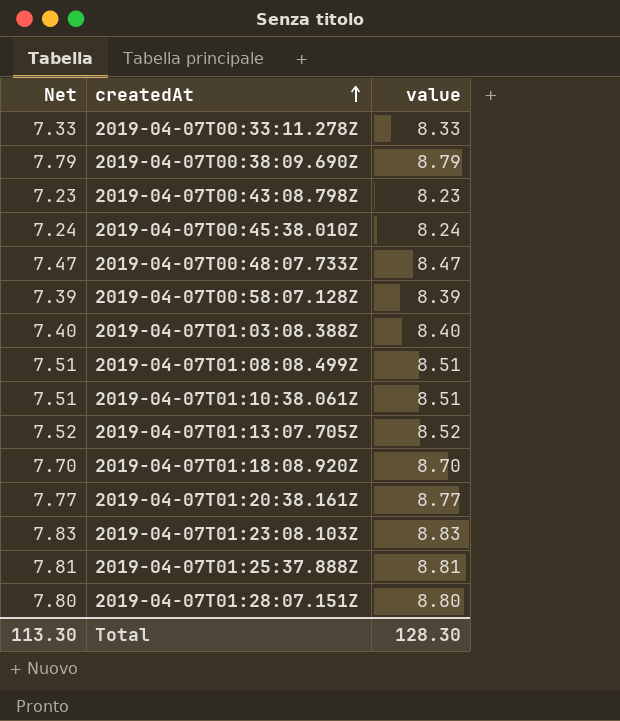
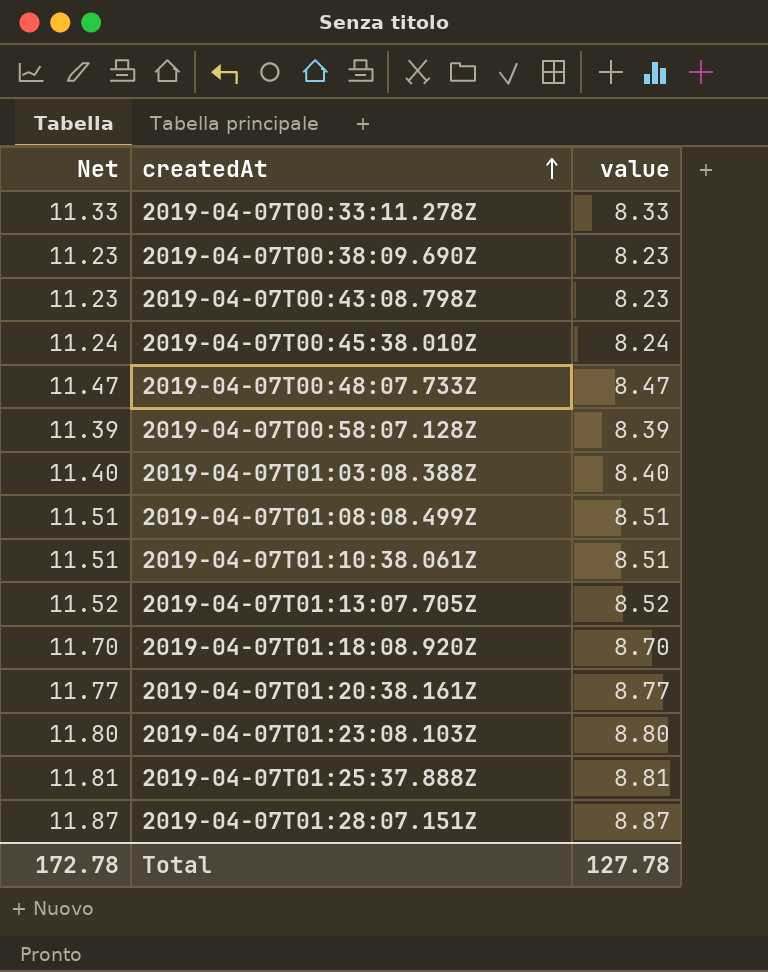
column Net | formula: [value] - 1 -> [value] + 3
2019-04-07T00:38:09.690Z | value: 8.79 -> 8.23
2019-04-07T01:23:08.103Z | value: 8.83 -> 8.80
2019-04-07T01:28:07.151Z | value: 8.80 -> 8.87
Total | Net: 113.30 -> 172.78
Total | value: 128.30 -> 127.78

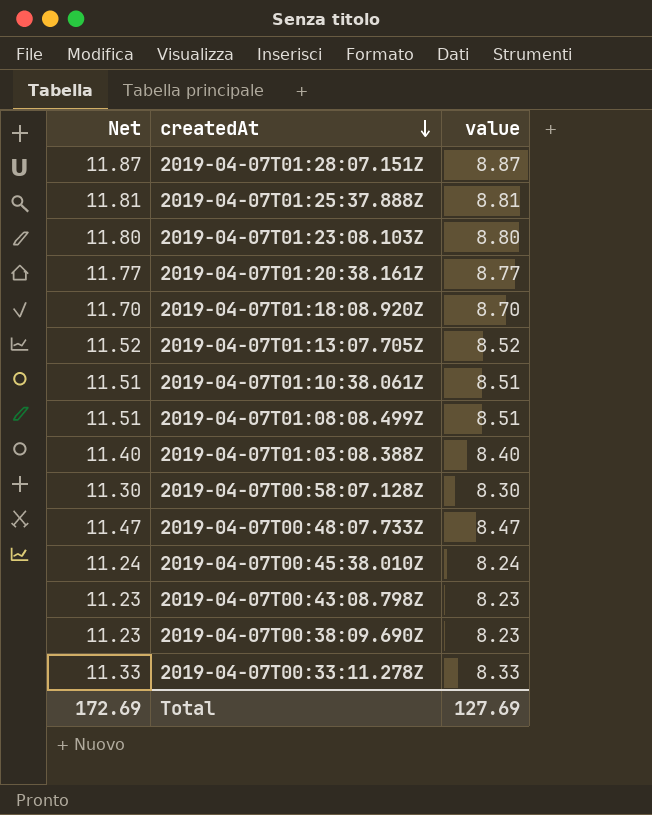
row order: createdAt ascending -> createdAt descending
2019-04-07T00:58:07.128Z | Net: 11.39 -> 11.30
2019-04-07T00:58:07.128Z | value: 8.39 -> 8.30
Total | Net: 172.78 -> 172.69
Total | value: 127.78 -> 127.69

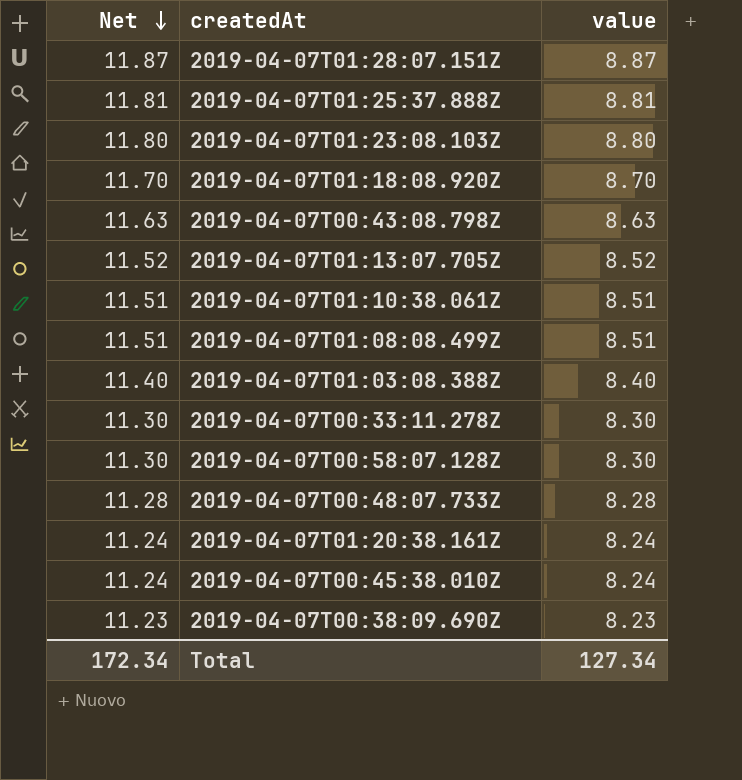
row order: createdAt descending -> Net descending
2019-04-07T00:43:08.798Z | Net: 11.23 -> 11.63
2019-04-07T00:43:08.798Z | value: 8.23 -> 8.63
2019-04-07T00:33:11.278Z | Net: 11.33 -> 11.30
2019-04-07T00:33:11.278Z | value: 8.33 -> 8.30
2019-04-07T00:48:07.733Z | Net: 11.47 -> 11.28
2019-04-07T00:48:07.733Z | value: 8.47 -> 8.28
2019-04-07T01:20:38.161Z | Net: 11.77 -> 11.24
2019-04-07T01:20:38.161Z | value: 8.77 -> 8.24
Total | Net: 172.69 -> 172.34
Total | value: 127.69 -> 127.34

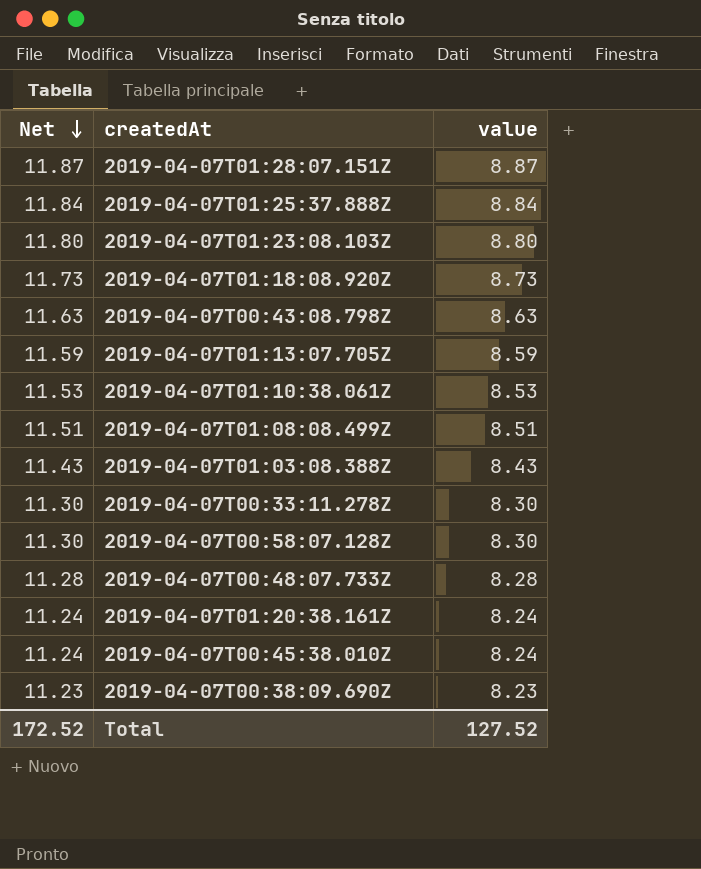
2019-04-07T01:25:37.888Z | Net: 11.81 -> 11.84
2019-04-07T01:25:37.888Z | value: 8.81 -> 8.84
2019-04-07T01:18:08.920Z | Net: 11.70 -> 11.73
2019-04-07T01:18:08.920Z | value: 8.70 -> 8.73
2019-04-07T01:13:07.705Z | Net: 11.52 -> 11.59
2019-04-07T01:13:07.705Z | value: 8.52 -> 8.59
2019-04-07T01:10:38.061Z | Net: 11.51 -> 11.53
2019-04-07T01:10:38.061Z | value: 8.51 -> 8.53
2019-04-07T01:03:08.388Z | Net: 11.40 -> 11.43
2019-04-07T01:03:08.388Z | value: 8.40 -> 8.43
Total | Net: 172.34 -> 172.52
Total | value: 127.34 -> 127.52

